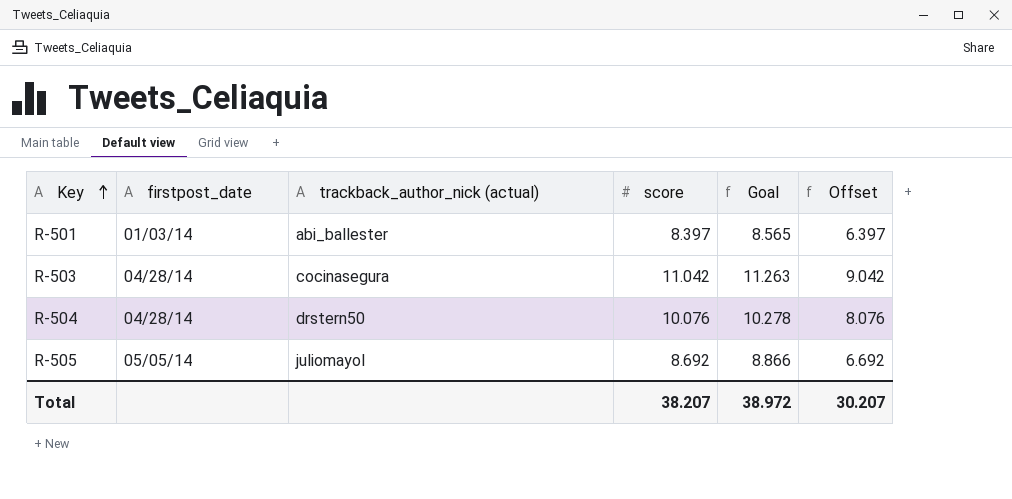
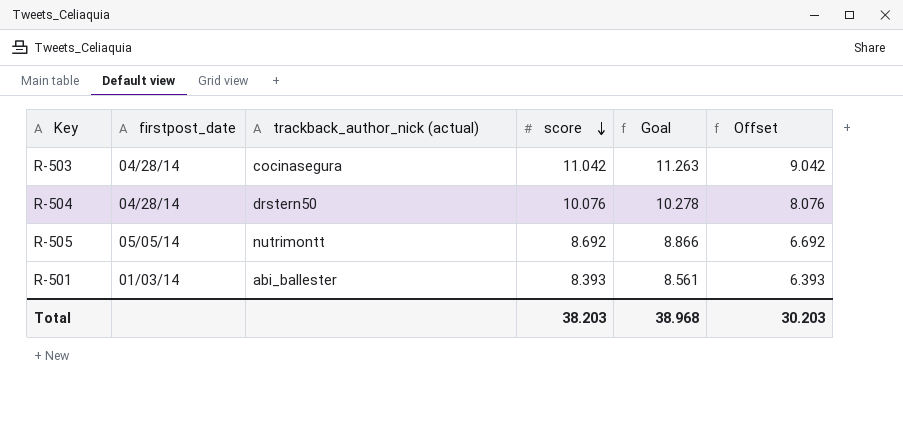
row order: Key ascending -> score descending
R-505 | trackback_author_nick (actual): juliomayol -> nutrimontt
R-501 | score: 8.397 -> 8.393
R-501 | Goal: 8.565 -> 8.561
R-501 | Offset: 6.397 -> 6.393
Total | score: 38.207 -> 38.203
Total | Goal: 38.972 -> 38.968
Total | Offset: 30.207 -> 30.203

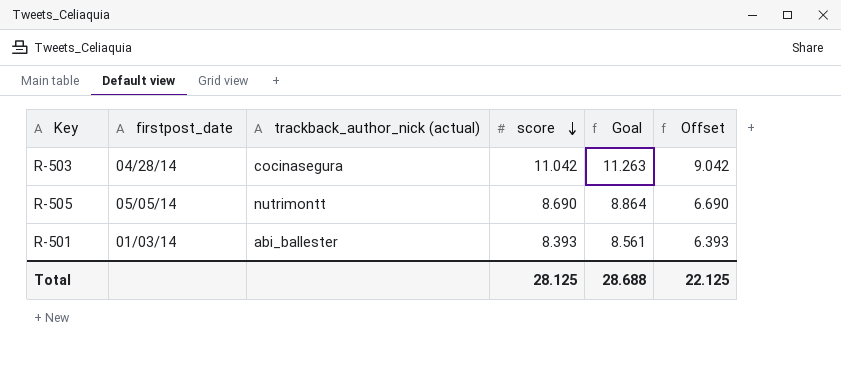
row R-504: 04/28/14 | drstern50 | 10.076 | 10.278 | 8.076 -> none
R-505 | score: 8.692 -> 8.690
R-505 | Goal: 8.866 -> 8.864
R-505 | Offset: 6.692 -> 6.690
Total | score: 38.203 -> 28.125
Total | Goal: 38.968 -> 28.688
Total | Offset: 30.203 -> 22.125

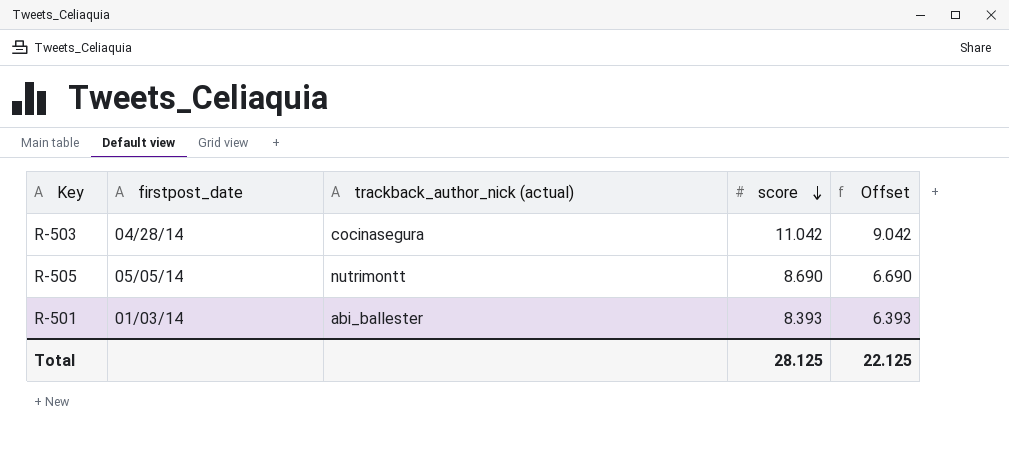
column Goal | formula: [score] * 1.02 -> none

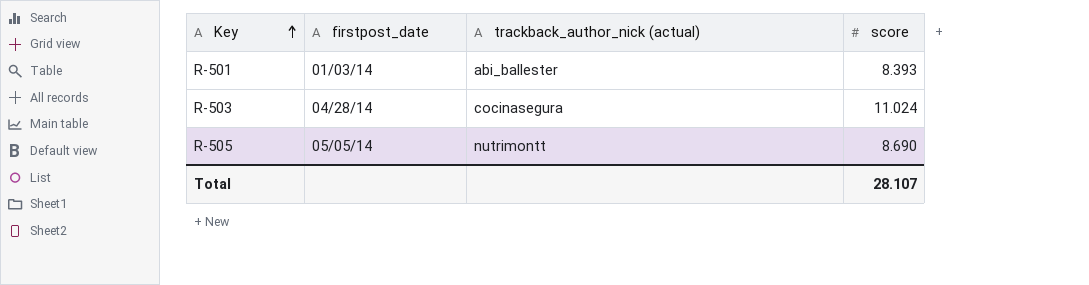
row order: score descending -> Key ascending
column Offset | formula: [score] - 2 -> none
R-503 | score: 11.042 -> 11.024
Total | score: 28.125 -> 28.107

